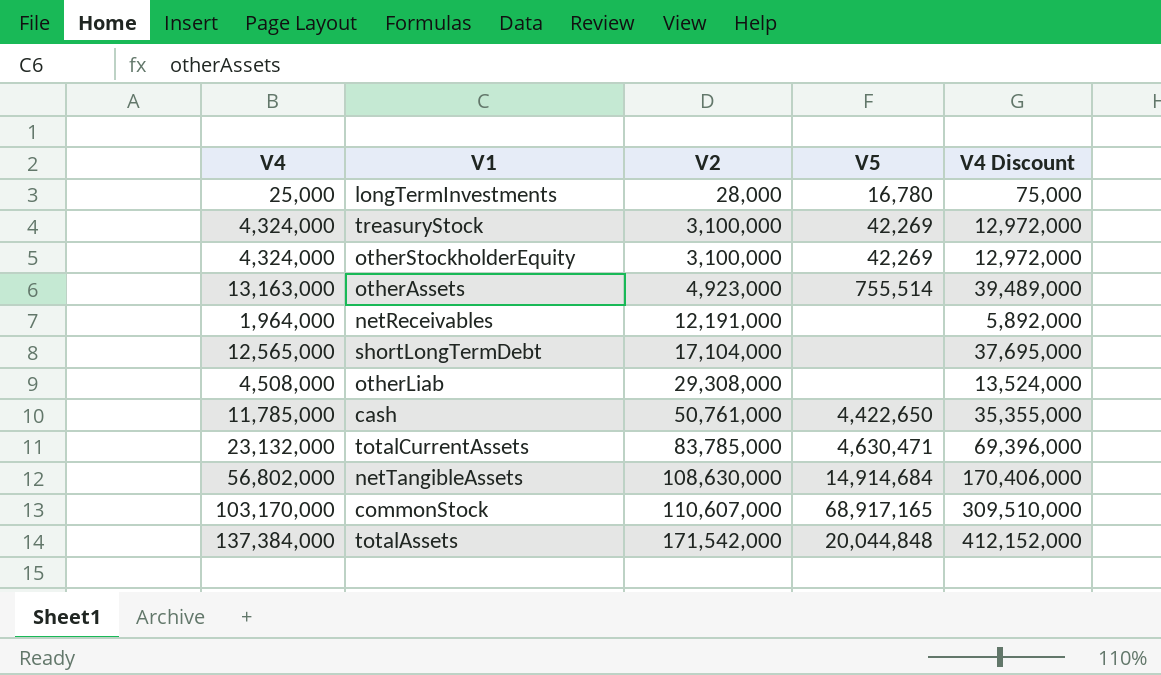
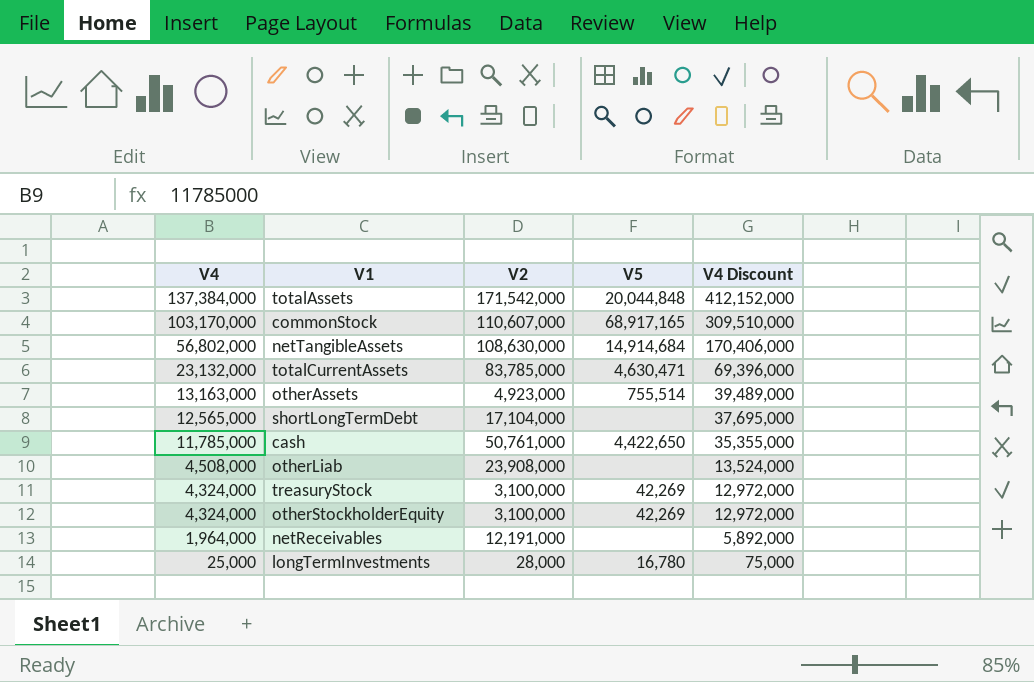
row order: V2 ascending -> V4 descending
otherLiab | V2: 29,308,000 -> 23,908,000

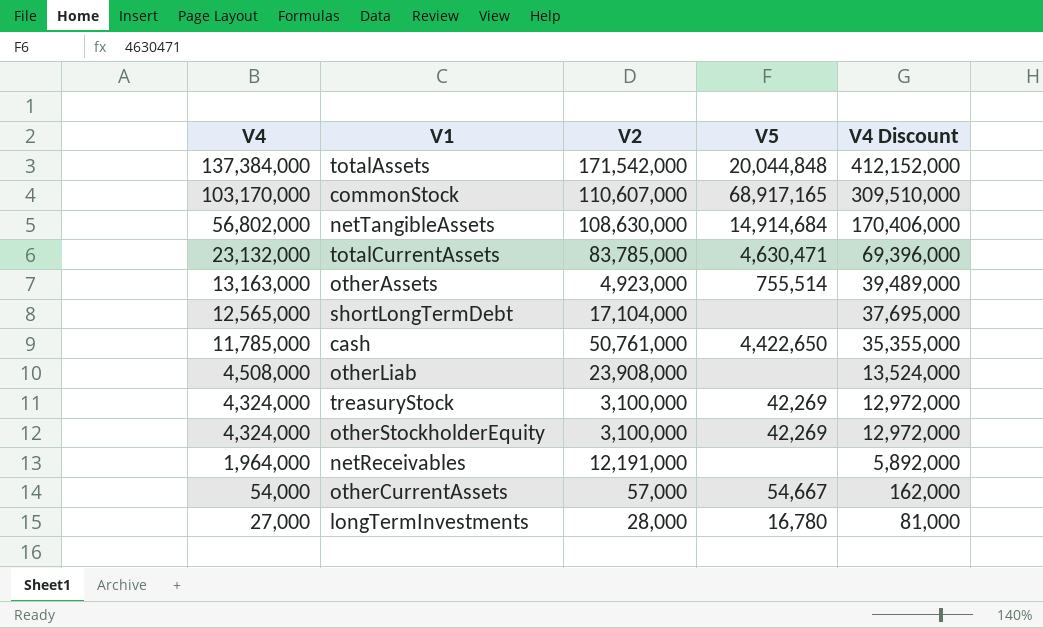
row otherCurrentAssets: none -> 54,000 | 57,000 | 54,667 | 162,000
longTermInvestments | V4: 25,000 -> 27,000
longTermInvestments | V4 Discount: 75,000 -> 81,000

